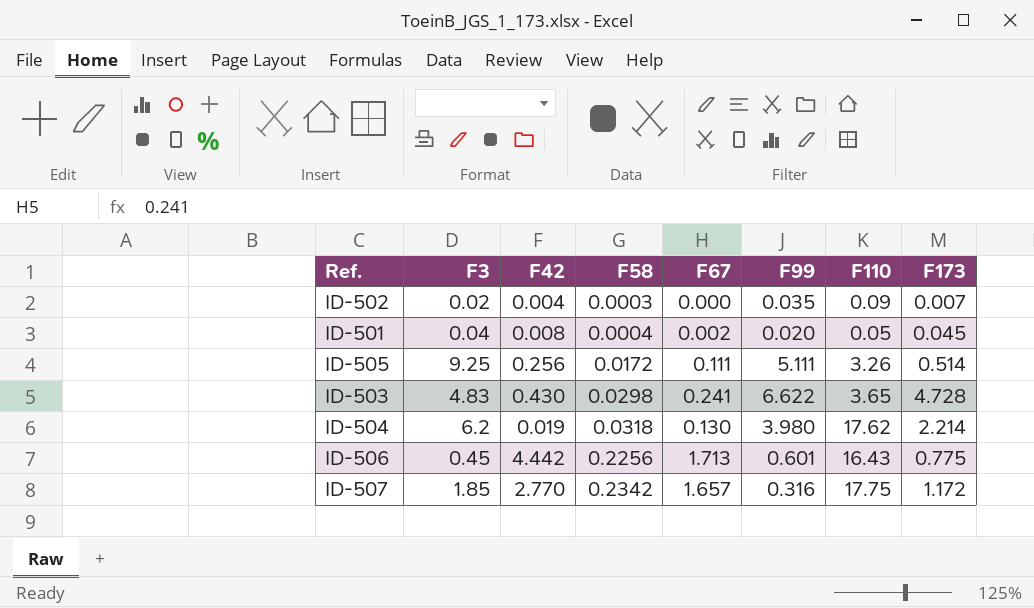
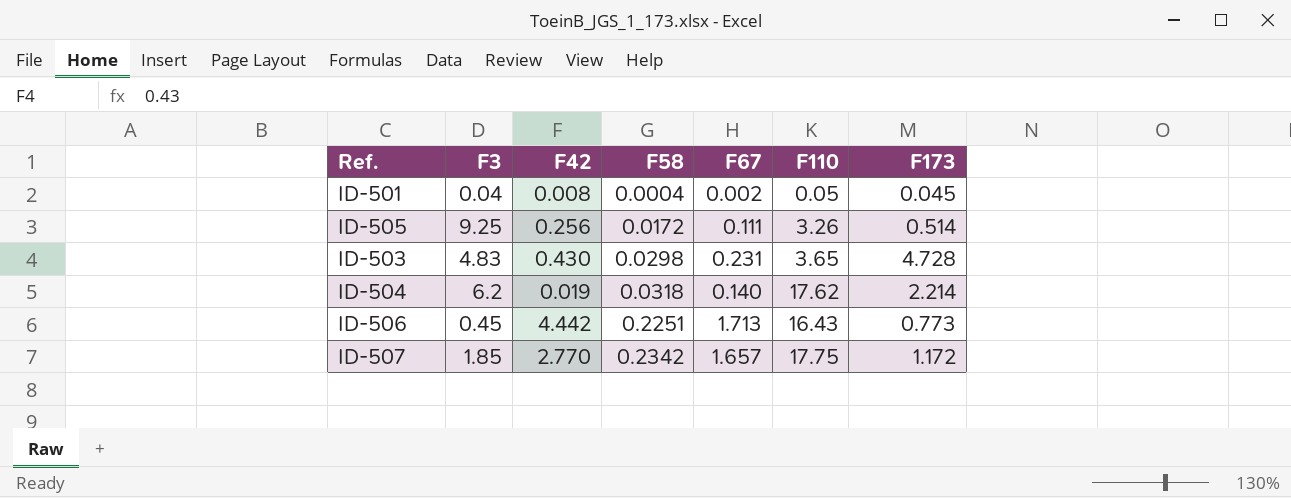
column F99 | position: 6 -> none
row ID-502: 0.02 | 0.004 | 0.0003 | 0.000 | 0.035 | 0.09 | 0.007 -> none
ID-503 | F67: 0.241 -> 0.231
ID-504 | F67: 0.130 -> 0.140
ID-506 | F58: 0.2256 -> 0.2251
ID-506 | F173: 0.775 -> 0.773

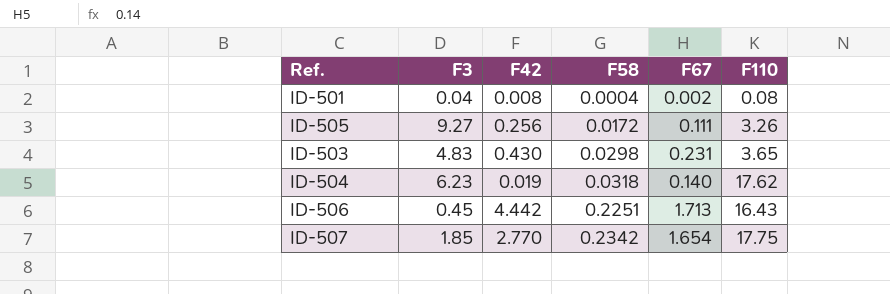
column F173 | position: 7 -> none
ID-501 | F110: 0.05 -> 0.08
ID-505 | F3: 9.25 -> 9.27
ID-504 | F3: 6.2 -> 6.23
ID-507 | F67: 1.657 -> 1.654

